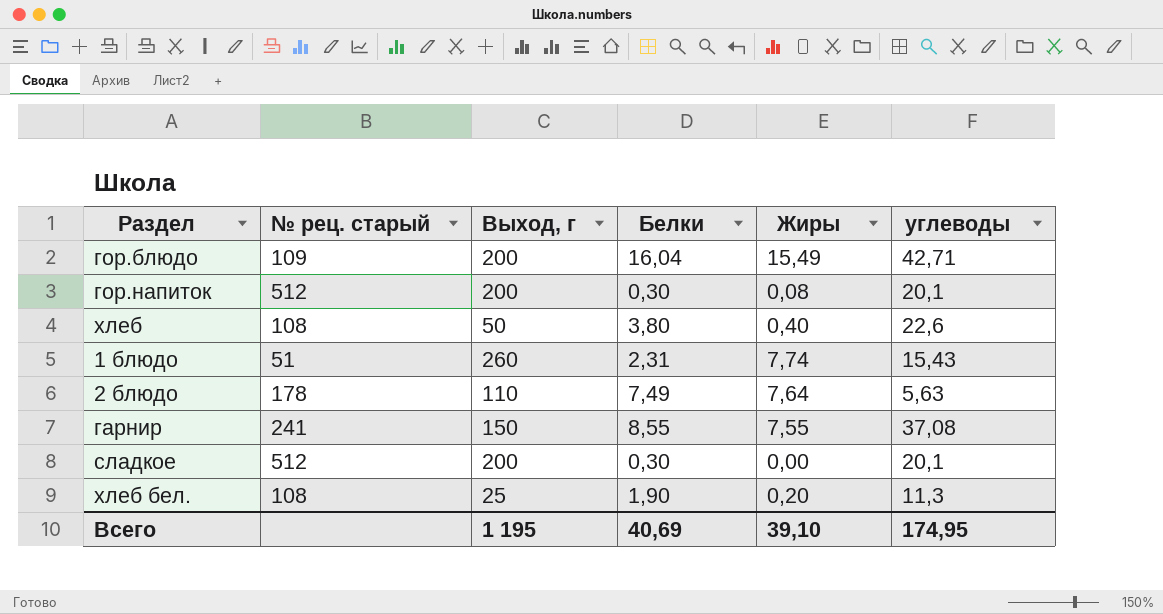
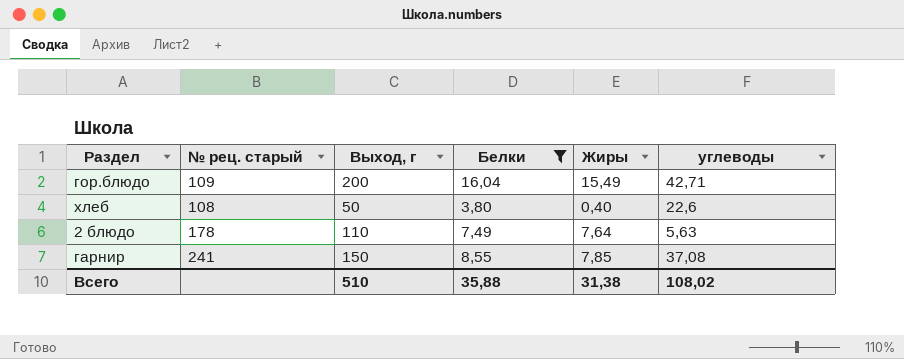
filter: none -> Белки >= 3,80
гарнир | Жиры: 7,55 -> 7,85
Всего | Выход, г: 1 195 -> 510
Всего | Белки: 40,69 -> 35,88
Всего | Жиры: 39,10 -> 31,38
Всего | углеводы: 174,95 -> 108,02

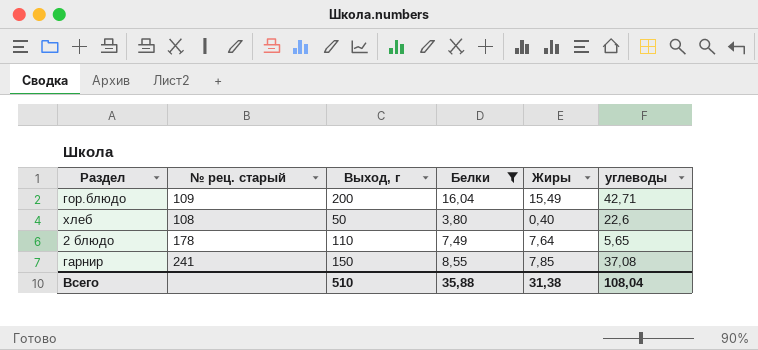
2 блюдо | углеводы: 5,63 -> 5,65
Всего | углеводы: 108,02 -> 108,04

